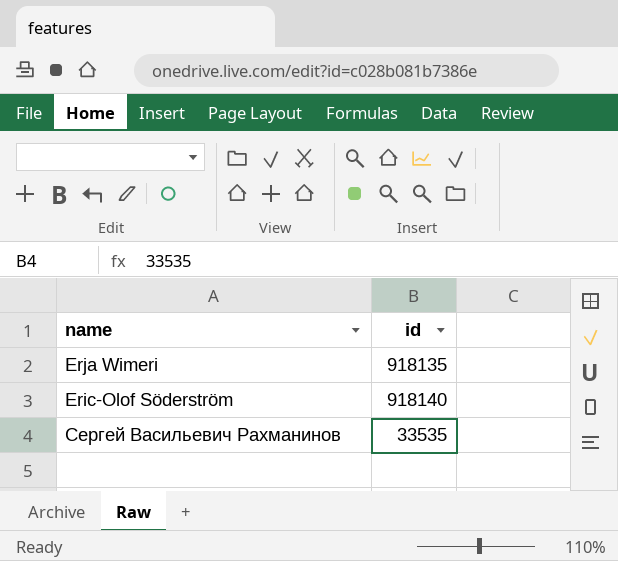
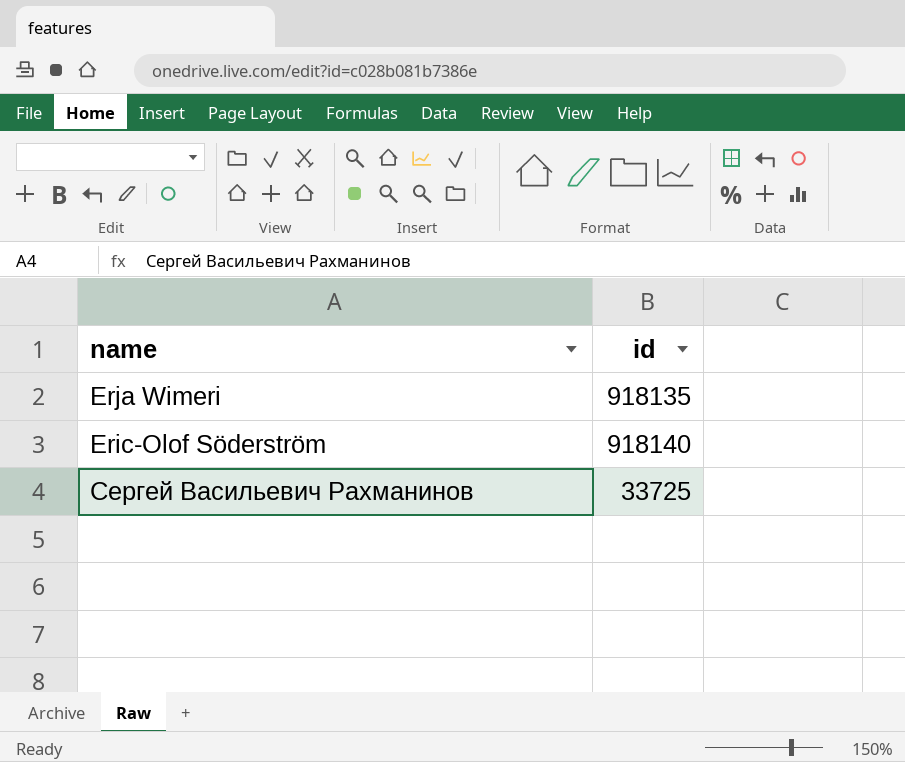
Сергей Васильевич Рахманинов | id: 33535 -> 33725

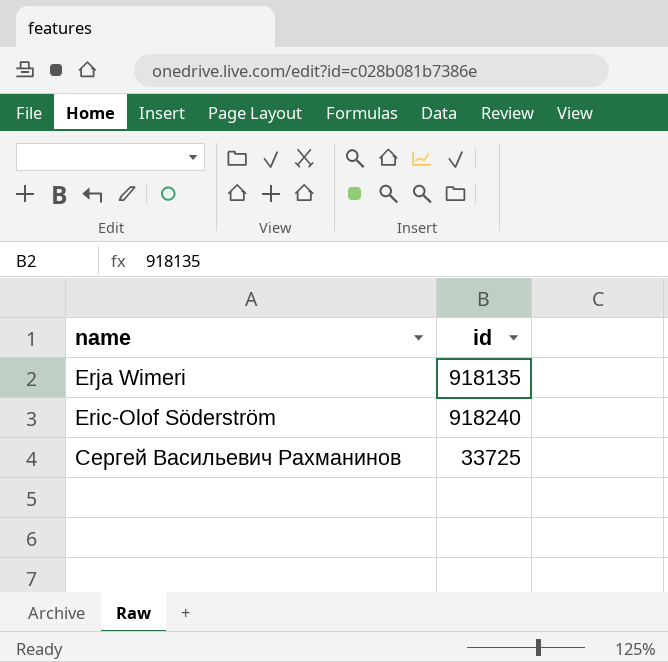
Eric-Olof Söderström | id: 918140 -> 918240

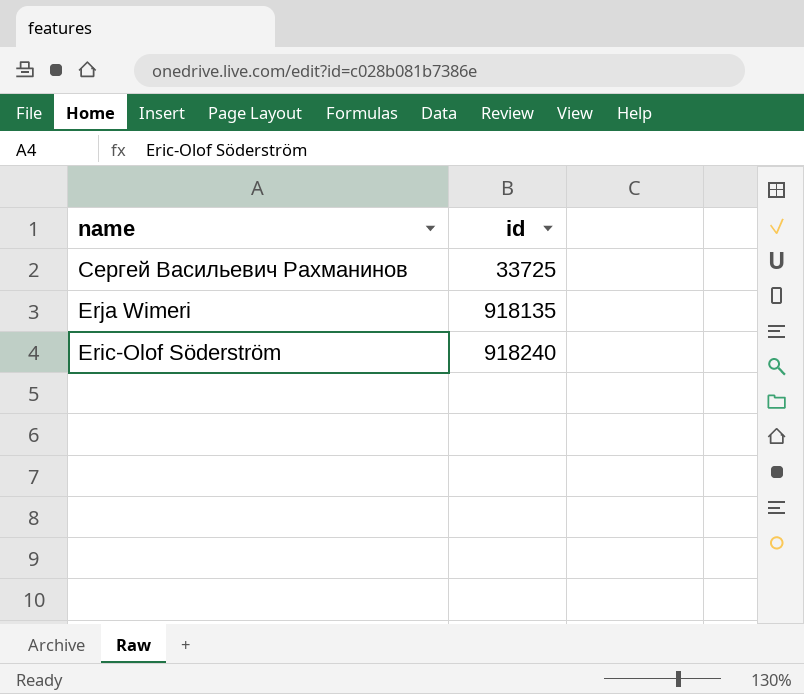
row order: none -> name descending

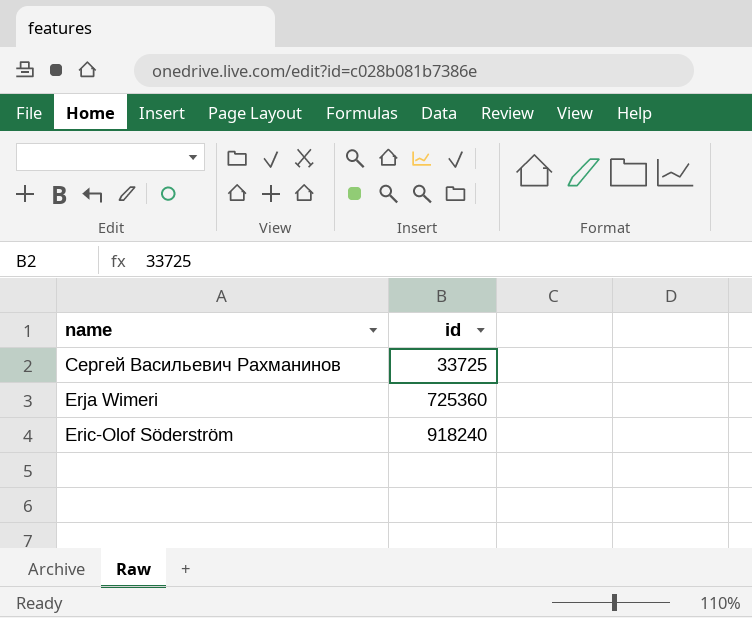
Erja Wimeri | id: 918135 -> 725360

